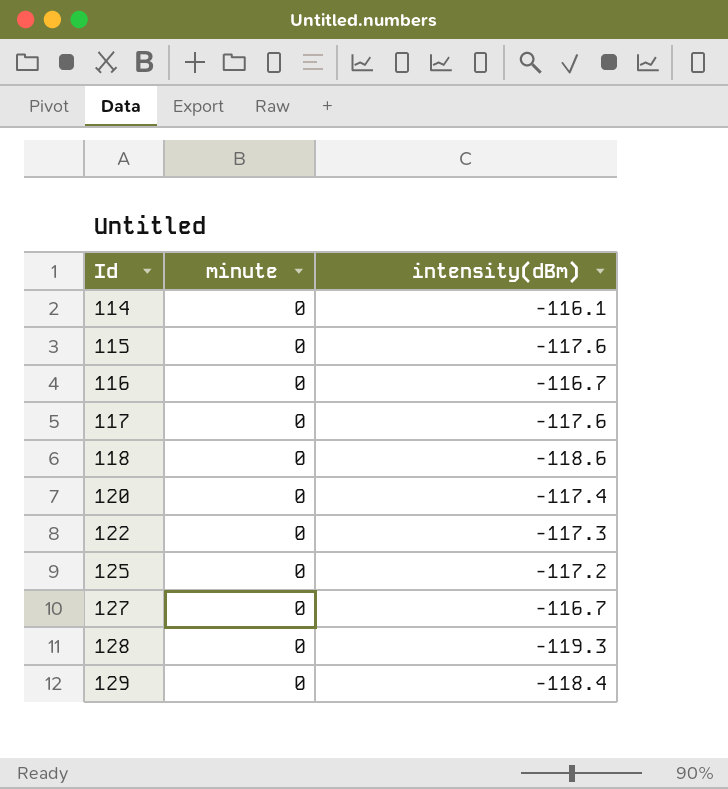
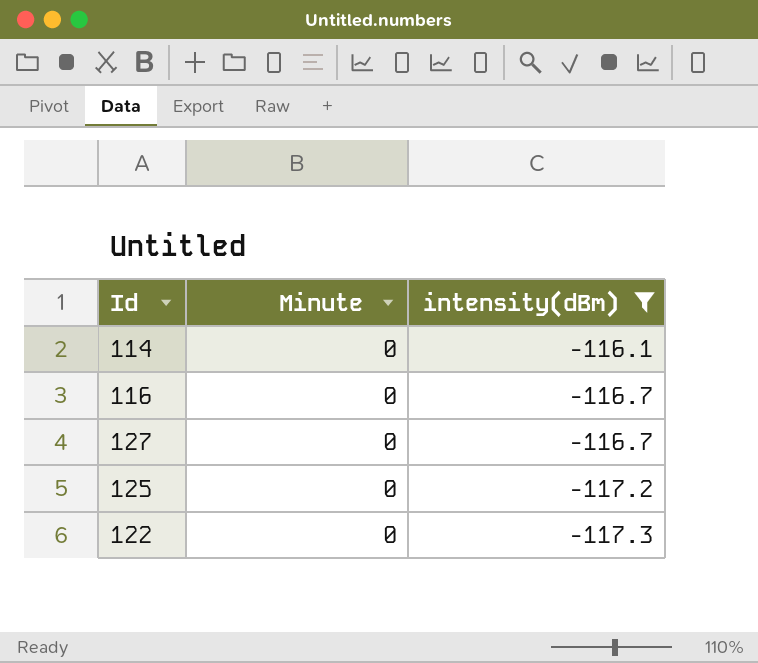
filter: none -> intensity(dBm) >= -117.3
row order: Id ascending -> intensity(dBm) descending
column name: minute -> Minute

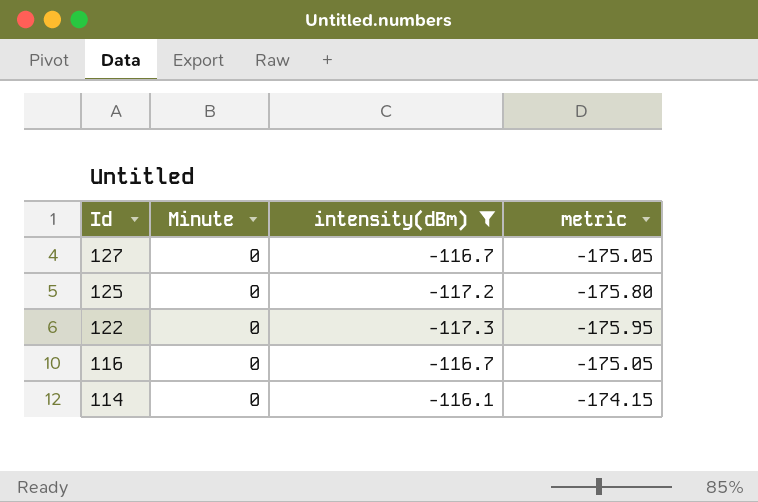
row order: intensity(dBm) descending -> Id descending
column metric | formula: none -> [intensity(dBm)] * 1.5

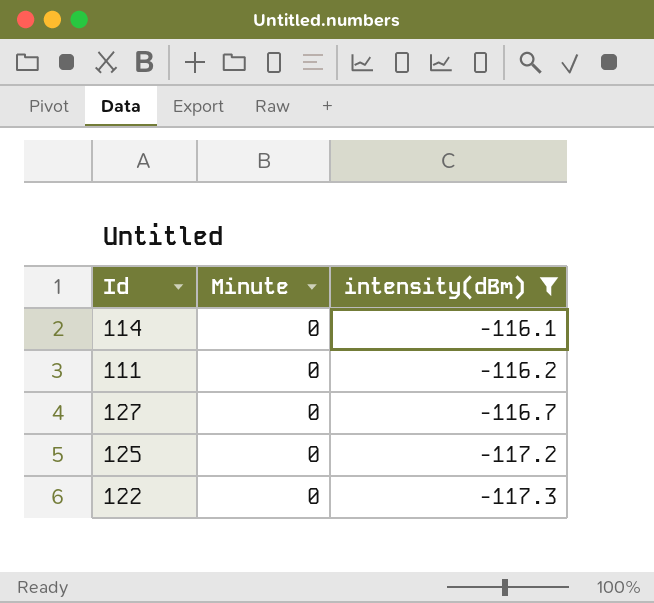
row order: Id descending -> intensity(dBm) descending
column metric | formula: [intensity(dBm)] * 1.5 -> none
row 116: 0 | -116.7 | -175.05 -> none
row 111: none -> 0 | -116.2

